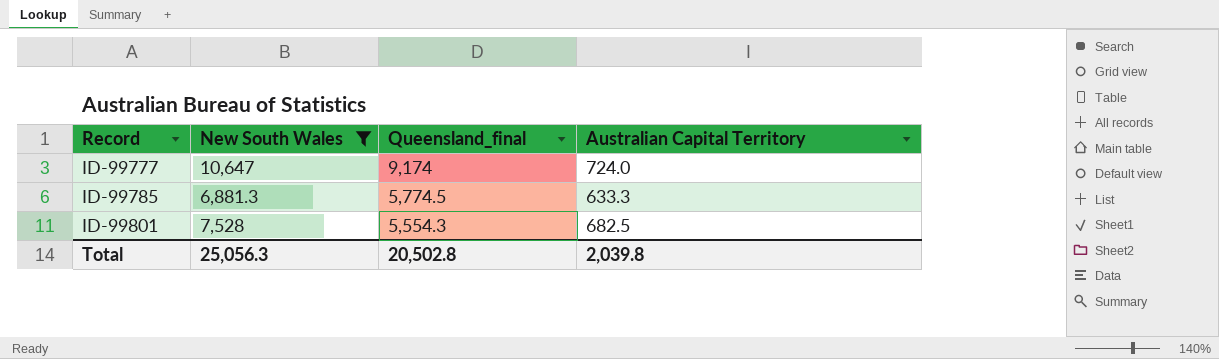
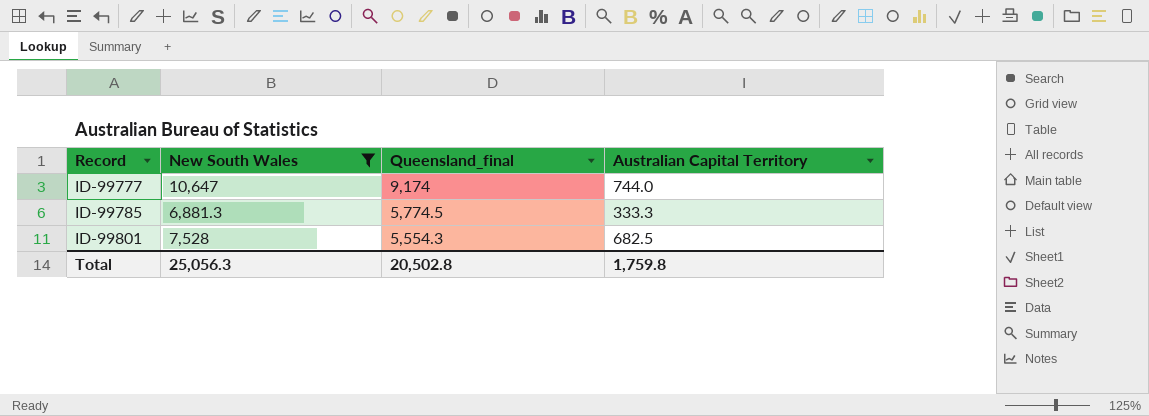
ID-99777 | Australian Capital Territory: 724.0 -> 744.0
ID-99785 | Australian Capital Territory: 633.3 -> 333.3
Total | Australian Capital Territory: 2,039.8 -> 1,759.8

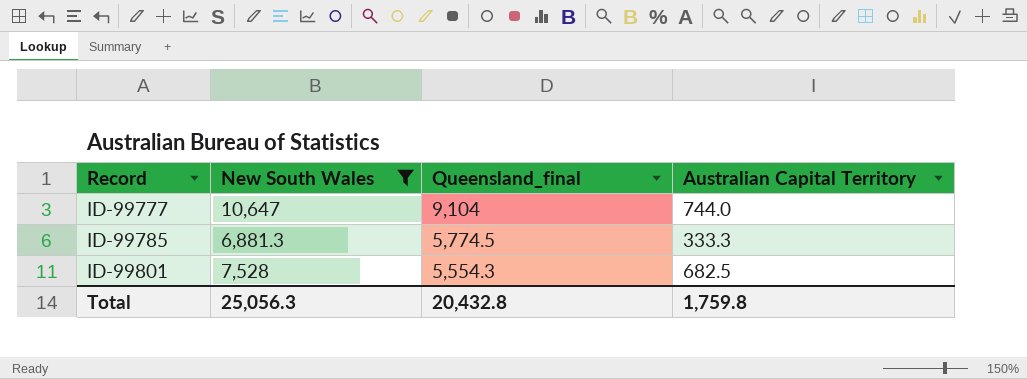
ID-99777 | Queensland_final: 9,174 -> 9,104
Total | Queensland_final: 20,502.8 -> 20,432.8

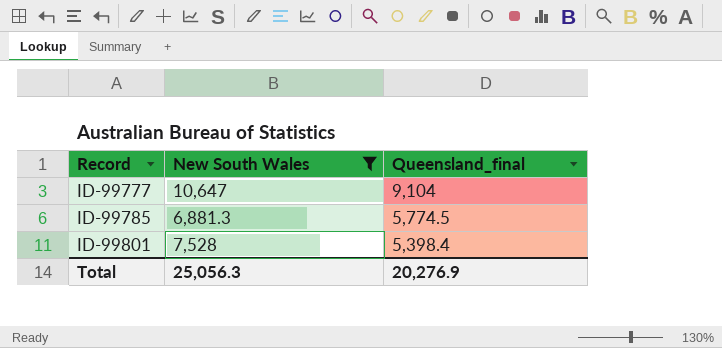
column Australian Capital Territory | position: 4 -> none
ID-99801 | Queensland_final: 5,554.3 -> 5,398.4
Total | Queensland_final: 20,432.8 -> 20,276.9

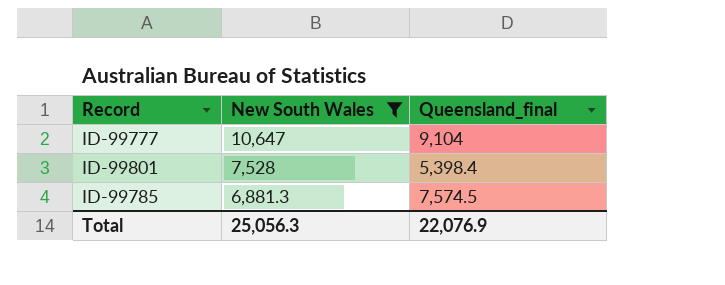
row order: Record ascending -> New South Wales descending
ID-99785 | Queensland_final: 5,774.5 -> 7,574.5
Total | Queensland_final: 20,276.9 -> 22,076.9

